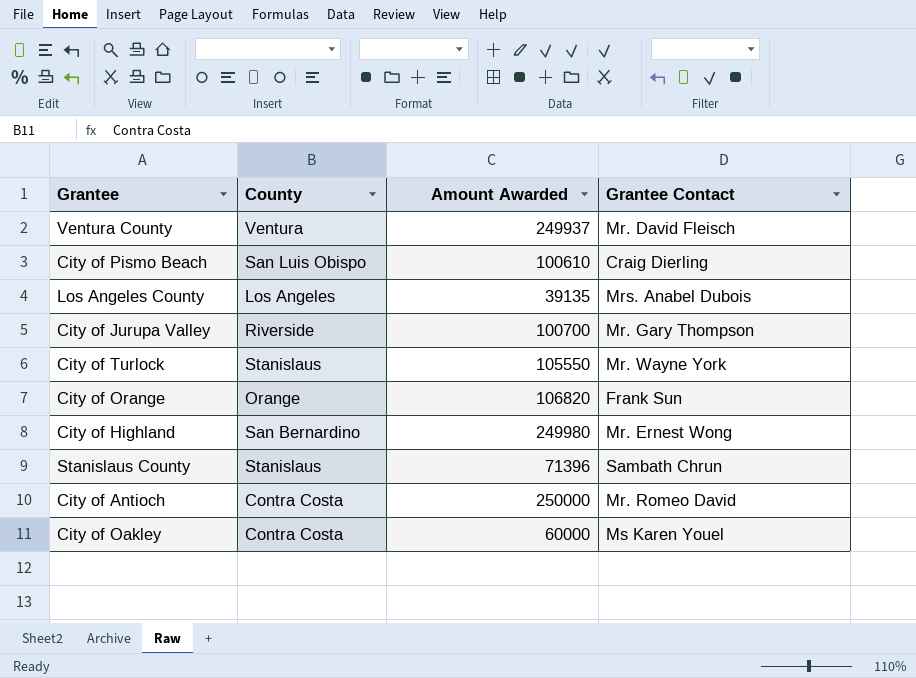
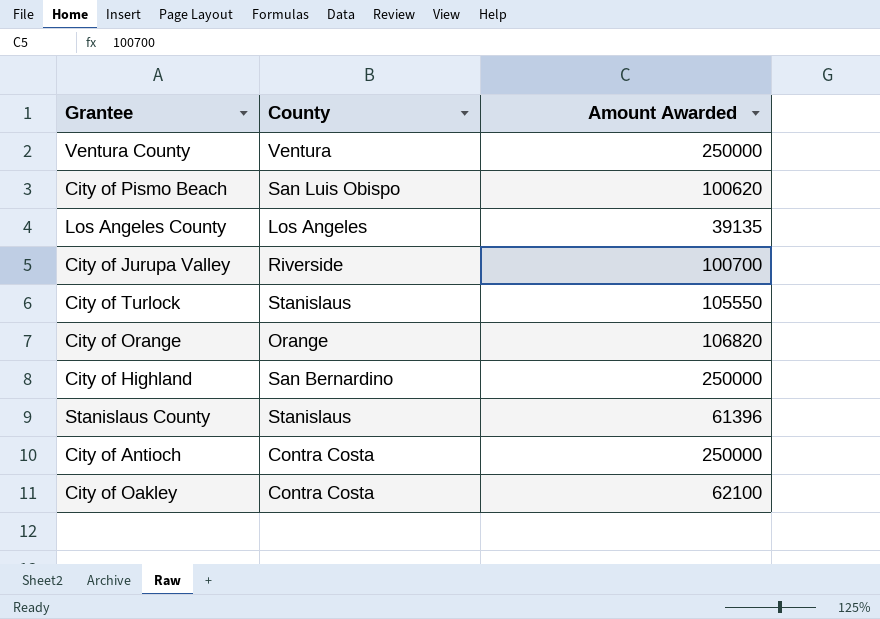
column Grantee Contact | position: 4 -> none
Ventura County | Amount Awarded: 249937 -> 250000
City of Pismo Beach | Amount Awarded: 100610 -> 100620
City of Highland | Amount Awarded: 249980 -> 250000
Stanislaus County | Amount Awarded: 71396 -> 61396
City of Oakley | Amount Awarded: 60000 -> 62100

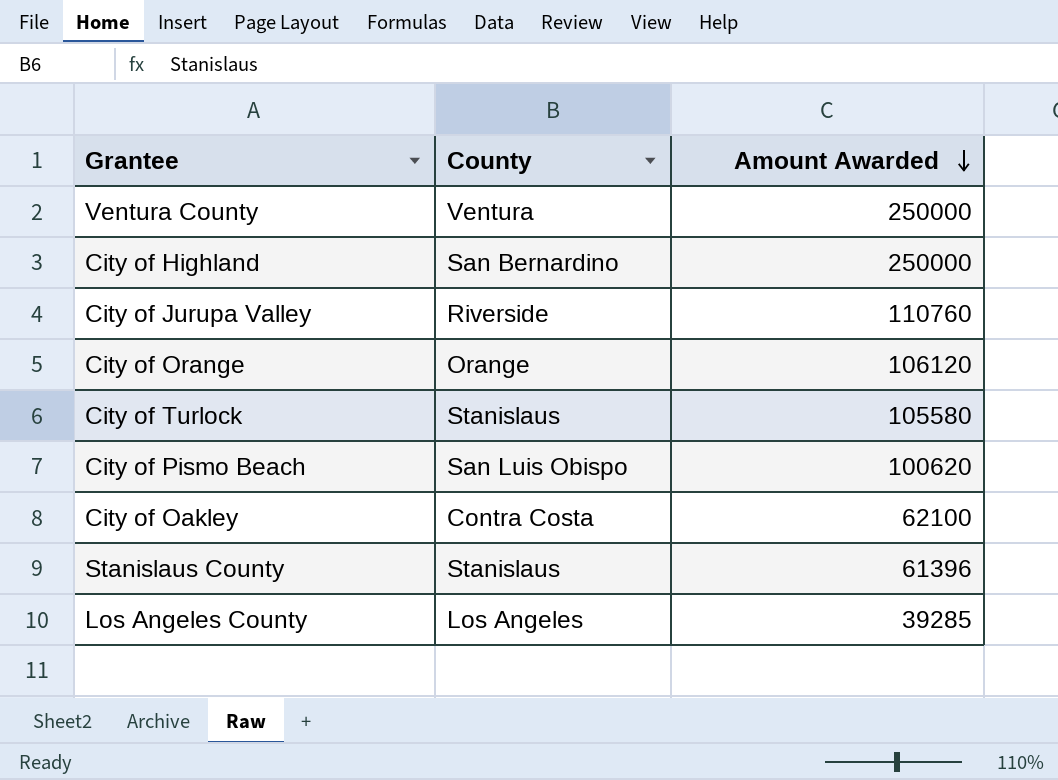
row order: none -> Amount Awarded descending
row City of Antioch: Contra Costa | 250000 -> none
City of Jurupa Valley | Amount Awarded: 100700 -> 110760
City of Orange | Amount Awarded: 106820 -> 106120
City of Turlock | Amount Awarded: 105550 -> 105580
Los Angeles County | Amount Awarded: 39135 -> 39285

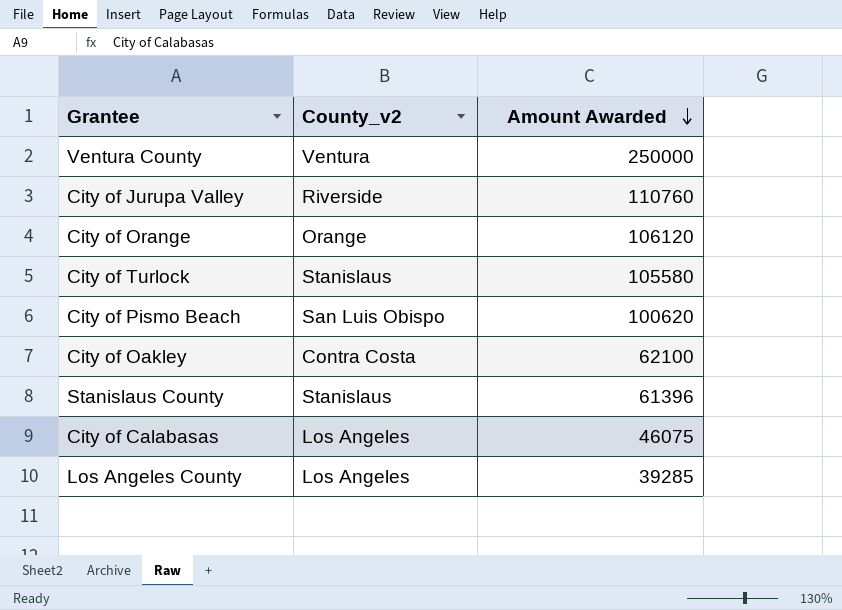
column name: County -> County_v2
row City of Highland: San Bernardino | 250000 -> none
row City of Calabasas: none -> Los Angeles | 46075

